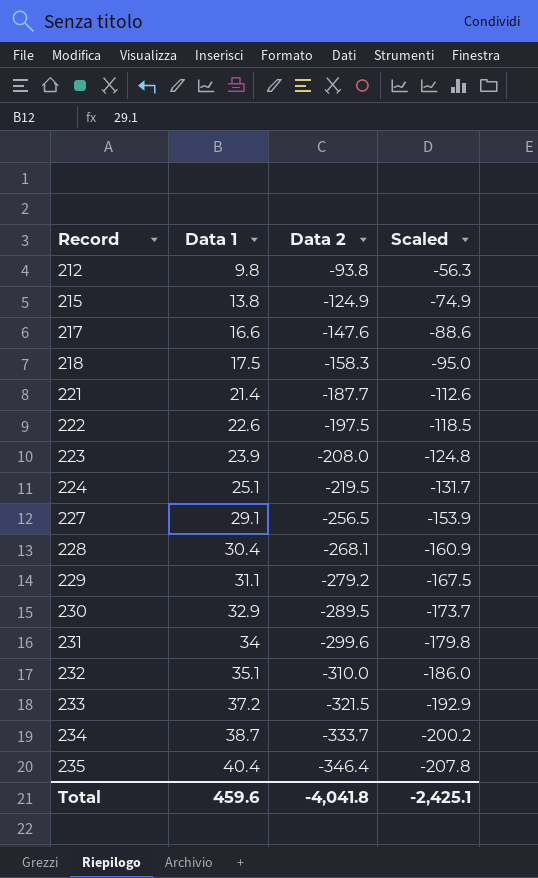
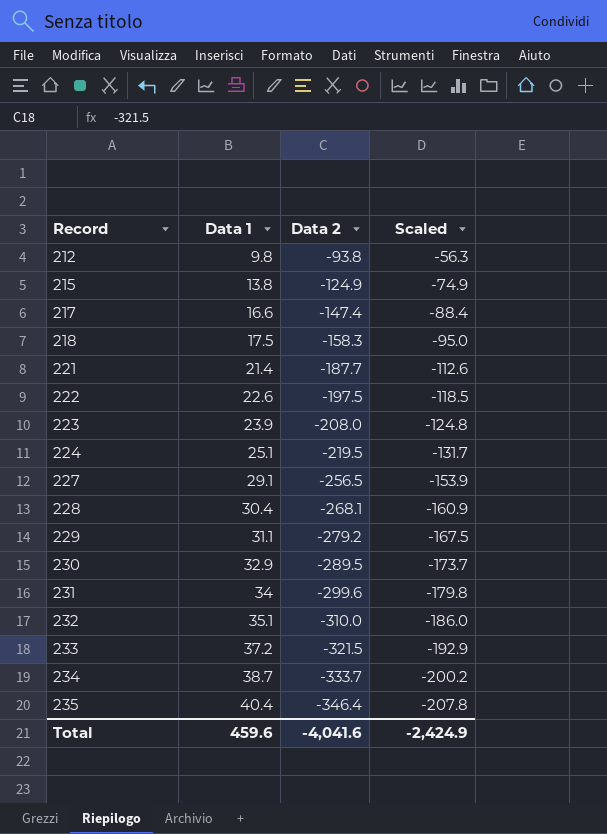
217 | Data 2: -147.6 -> -147.4
217 | Scaled: -88.6 -> -88.4
Total | Data 2: -4,041.8 -> -4,041.6
Total | Scaled: -2,425.1 -> -2,424.9

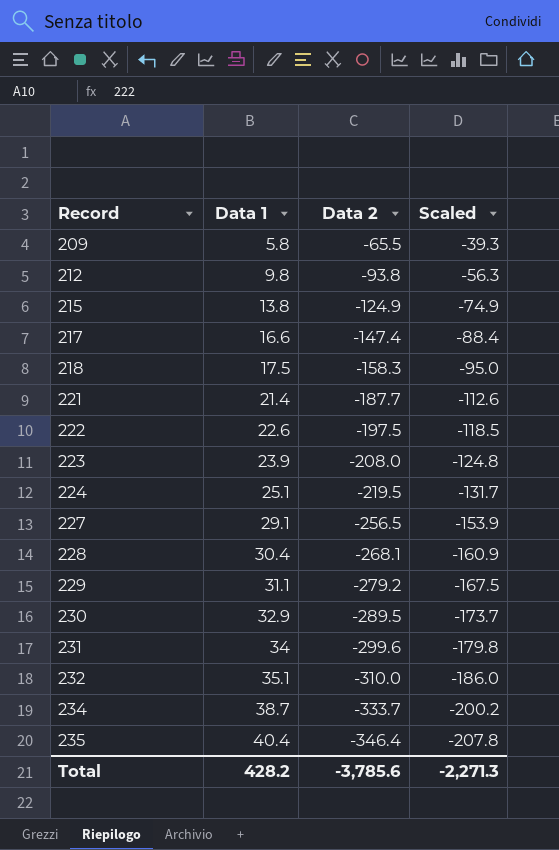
row 233: 37.2 | -321.5 | -192.9 -> none
row 209: none -> 5.8 | -65.5 | -39.3
Total | Data 1: 459.6 -> 428.2
Total | Data 2: -4,041.6 -> -3,785.6
Total | Scaled: -2,424.9 -> -2,271.3

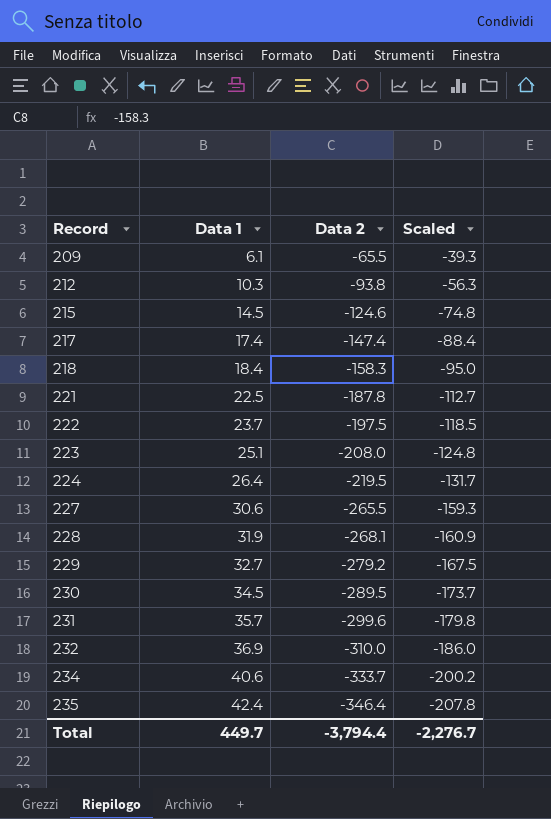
209 | Data 1: 5.8 -> 6.1
212 | Data 1: 9.8 -> 10.3
215 | Data 1: 13.8 -> 14.5
215 | Data 2: -124.9 -> -124.6
215 | Scaled: -74.9 -> -74.8
217 | Data 1: 16.6 -> 17.4
218 | Data 1: 17.5 -> 18.4
221 | Data 1: 21.4 -> 22.5
221 | Data 2: -187.7 -> -187.8
221 | Scaled: -112.6 -> -112.7
222 | Data 1: 22.6 -> 23.7
223 | Data 1: 23.9 -> 25.1
224 | Data 1: 25.1 -> 26.4
227 | Data 1: 29.1 -> 30.6
227 | Data 2: -256.5 -> -265.5
227 | Scaled: -153.9 -> -159.3
228 | Data 1: 30.4 -> 31.9
229 | Data 1: 31.1 -> 32.7
230 | Data 1: 32.9 -> 34.5
231 | Data 1: 34 -> 35.7
232 | Data 1: 35.1 -> 36.9
234 | Data 1: 38.7 -> 40.6
235 | Data 1: 40.4 -> 42.4
Total | Data 1: 428.2 -> 449.7
Total | Data 2: -3,785.6 -> -3,794.4
Total | Scaled: -2,271.3 -> -2,276.7

